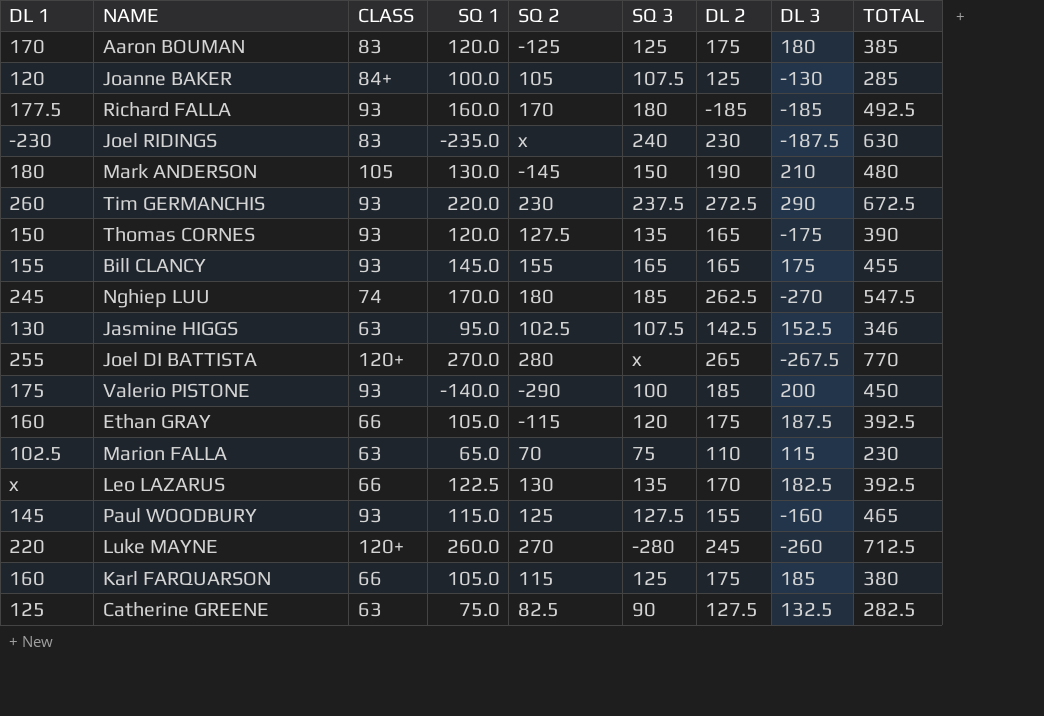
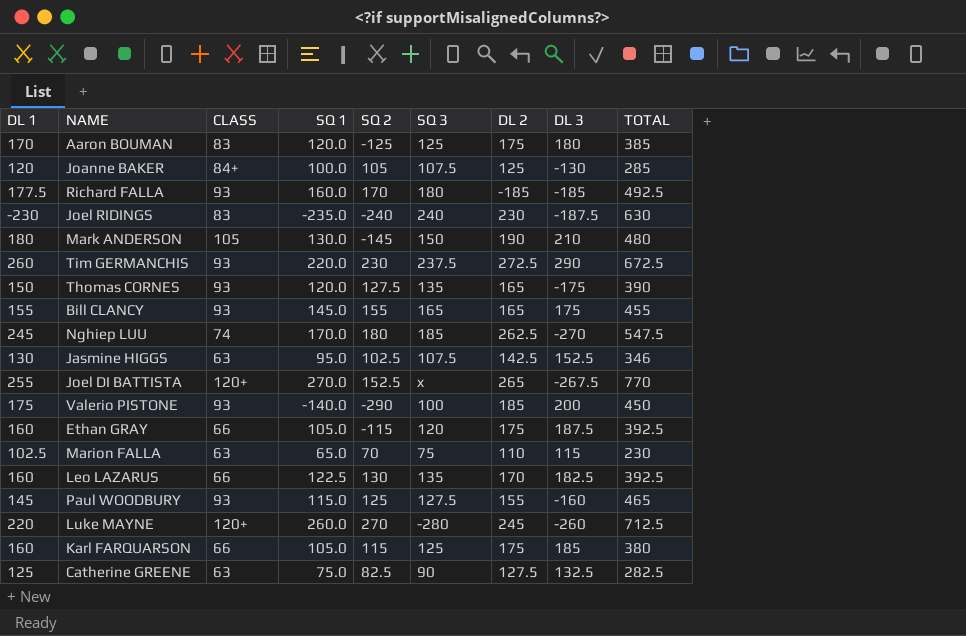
Joel RIDINGS | SQ 2: x -> -240
Joel DI BATTISTA | SQ 2: 280 -> 152.5
Leo LAZARUS | DL 1: x -> 160

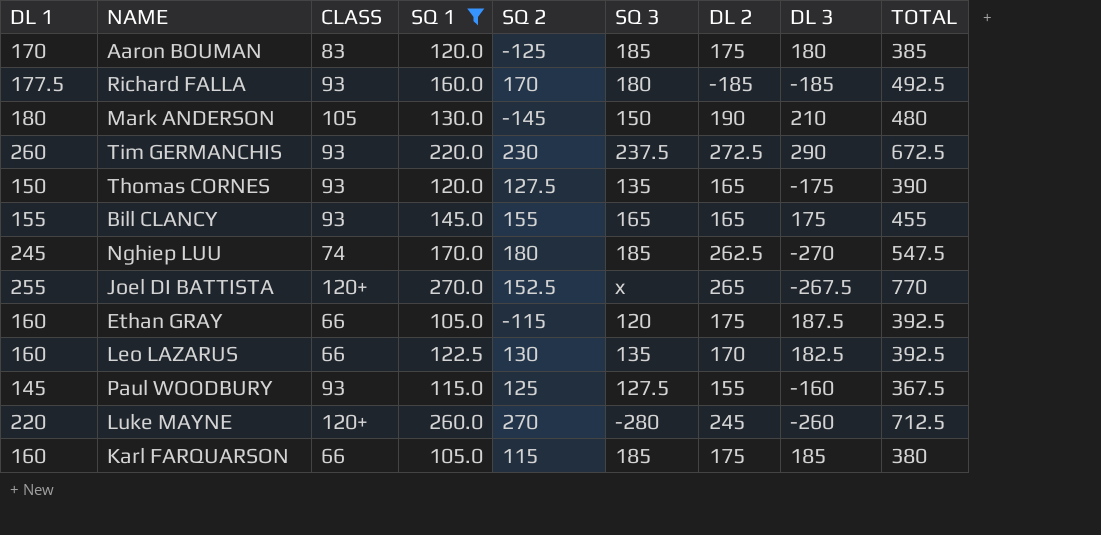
filter: none -> SQ 1 >= 105.0
Aaron BOUMAN | SQ 3: 125 -> 185
Paul WOODBURY | TOTAL: 465 -> 367.5
Karl FARQUARSON | SQ 3: 125 -> 185

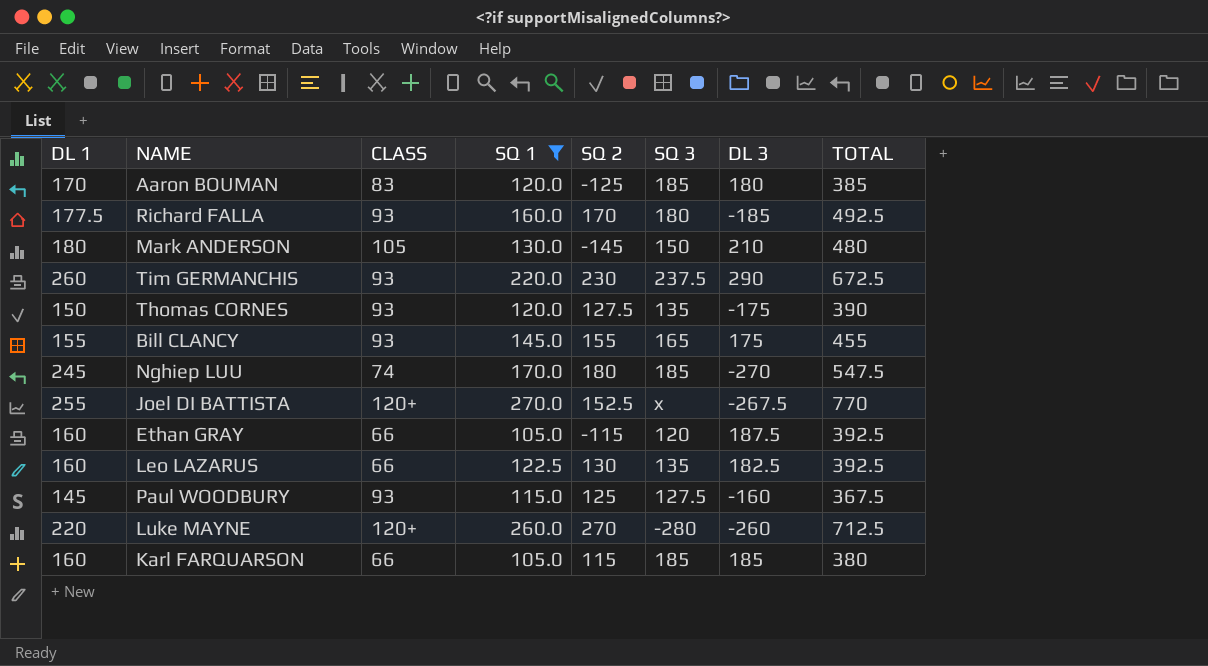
column DL 2 | position: 7 -> none

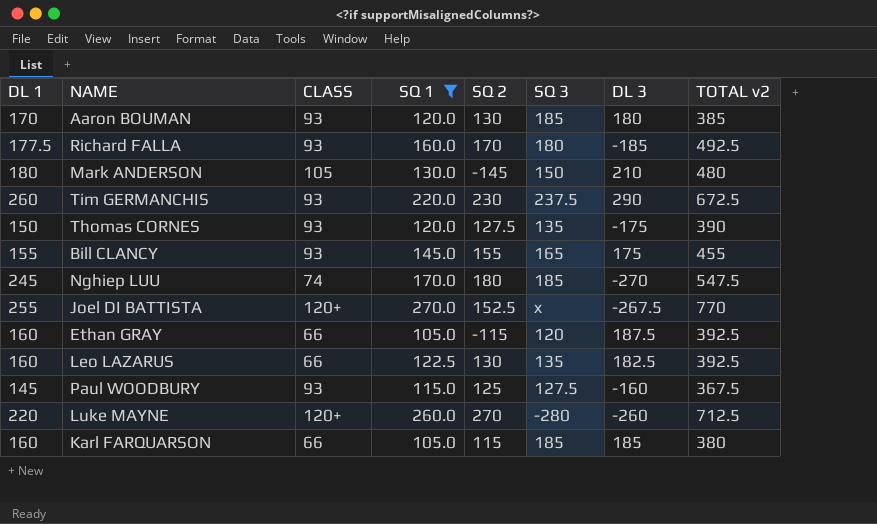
column name: TOTAL -> TOTAL v2
Aaron BOUMAN | CLASS: 83 -> 93
Aaron BOUMAN | SQ 2: -125 -> 130

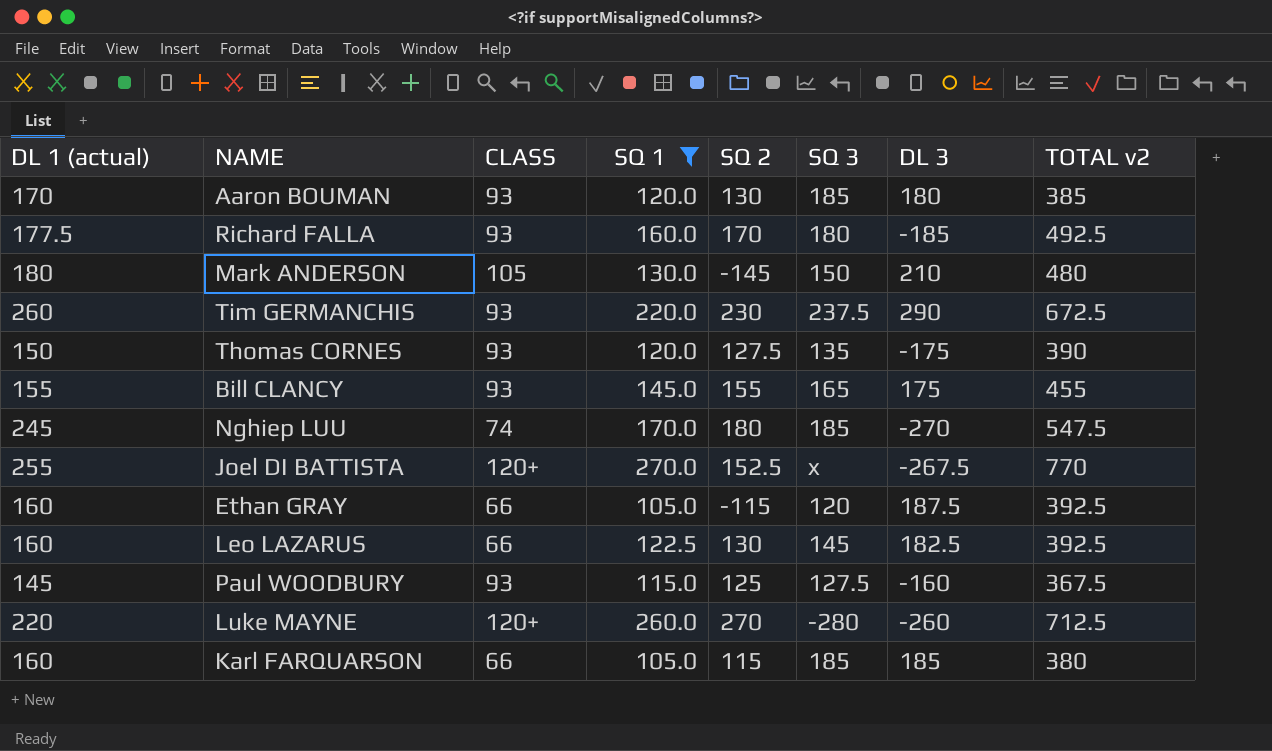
column name: DL 1 -> DL 1 (actual)
Leo LAZARUS | SQ 3: 135 -> 145

